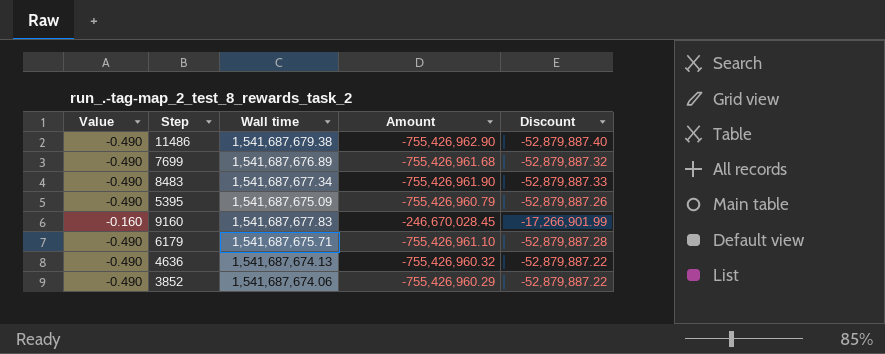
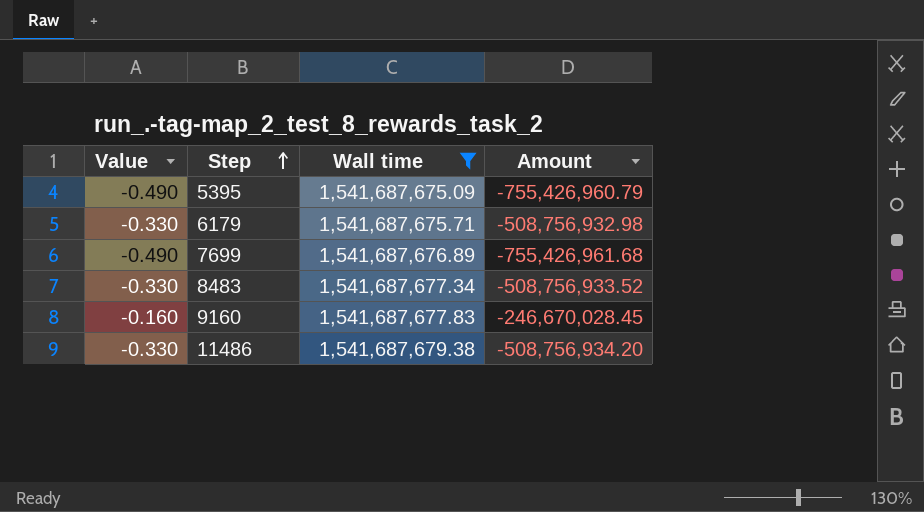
filter: none -> Wall time >= 1,541,687,675.09
row order: none -> Step ascending
column Discount | formula: [Amount] * 0.07 -> none
6179 | Value: -0.490 -> -0.330
6179 | Amount: -755,426,961.10 -> -508,756,932.98
8483 | Value: -0.490 -> -0.330
8483 | Amount: -755,426,961.90 -> -508,756,933.52
11486 | Value: -0.490 -> -0.330
11486 | Amount: -755,426,962.90 -> -508,756,934.20

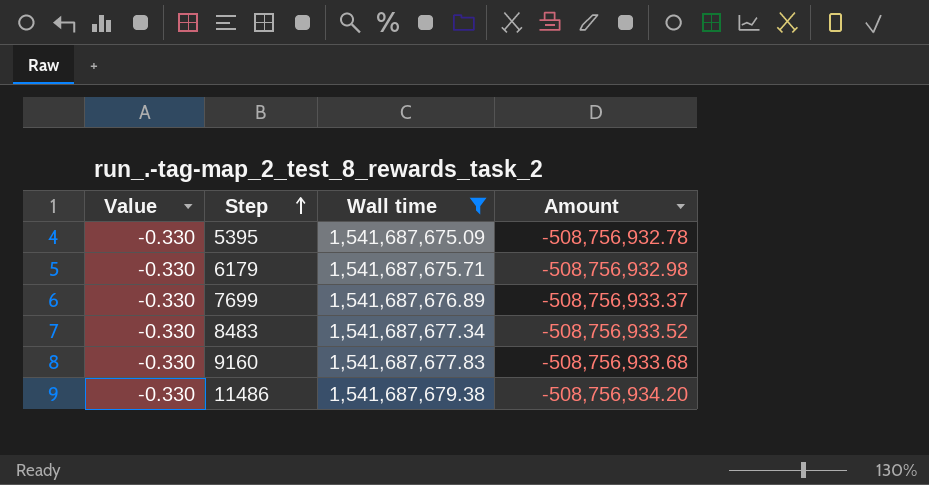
5395 | Value: -0.490 -> -0.330
5395 | Amount: -755,426,960.79 -> -508,756,932.78
7699 | Value: -0.490 -> -0.330
7699 | Amount: -755,426,961.68 -> -508,756,933.37
9160 | Value: -0.160 -> -0.330
9160 | Amount: -246,670,028.45 -> -508,756,933.68

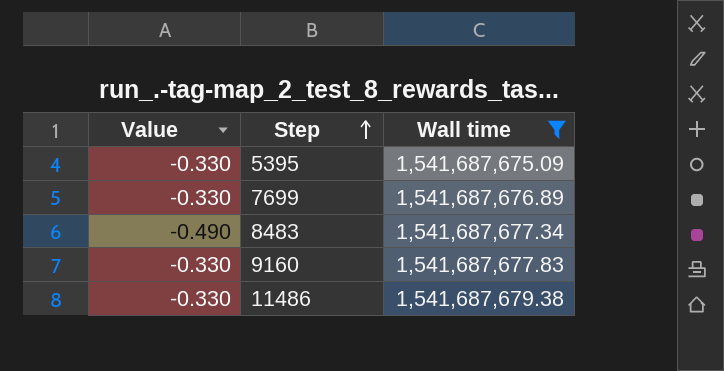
column Amount | formula: [Value] * [Wall time] -> none
row 6179: -0.330 | 1,541,687,675.71 | -508,756,932.98 -> none
8483 | Value: -0.330 -> -0.490

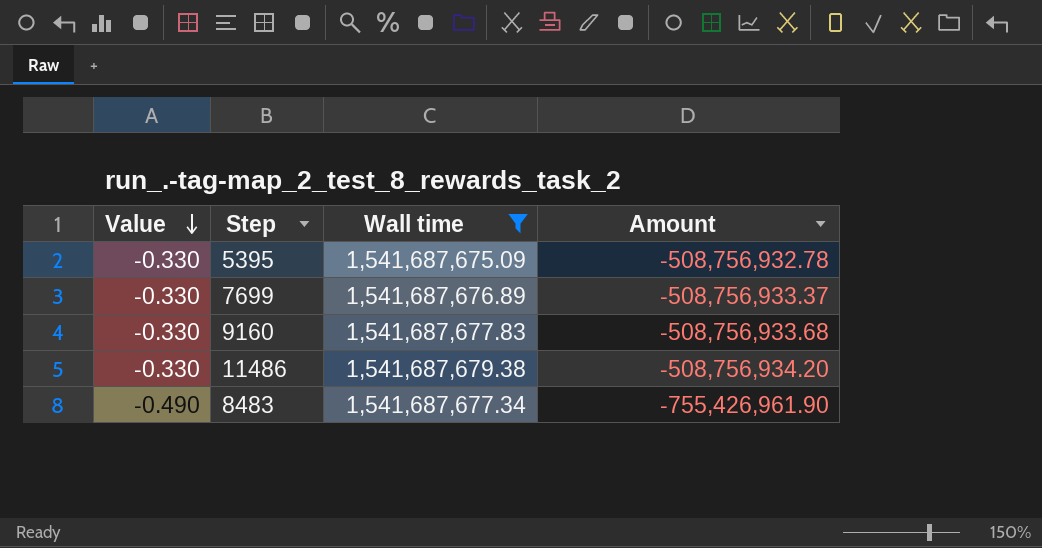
row order: Step ascending -> Value descending
column Amount | formula: none -> [Value] * [Wall time]

